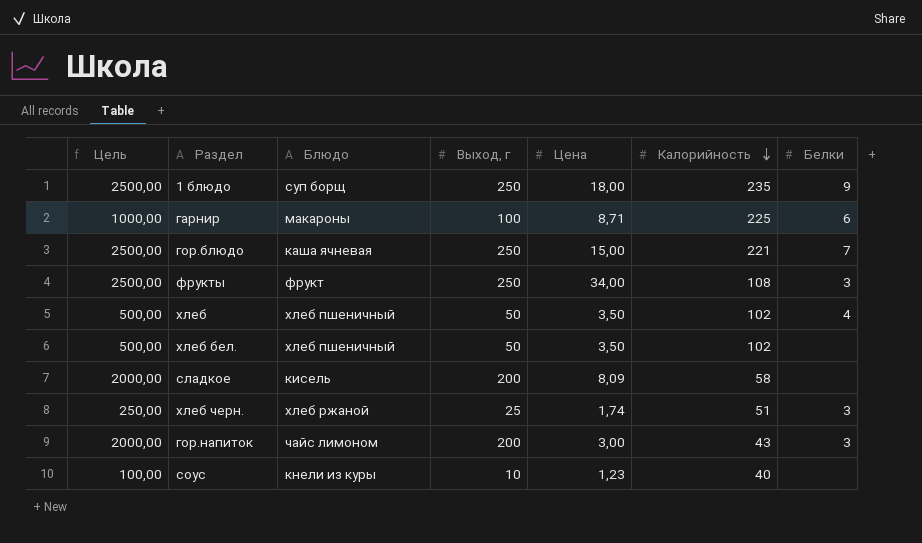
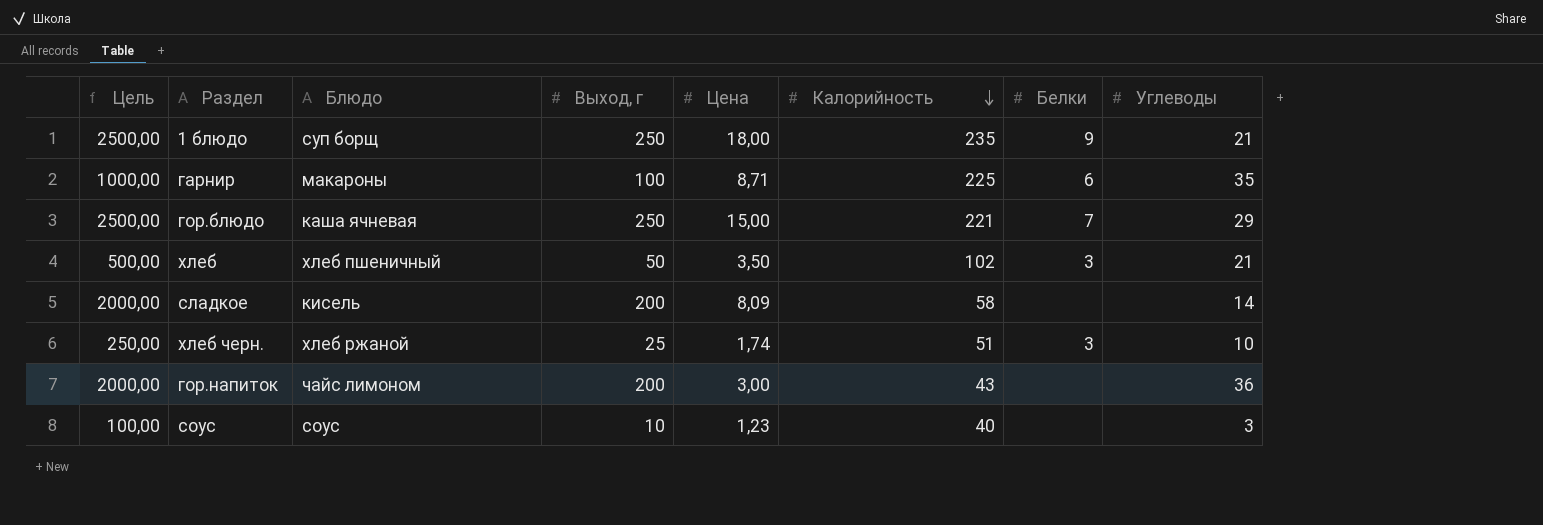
column Углеводы | position: none -> 8
row фрукты: 2500,00 | фрукт | 250 | 34,00 | 108 | 3 -> none
row хлеб бел.: 500,00 | хлеб пшеничный | 50 | 3,50 | 102 | none -> none
хлеб | Белки: 4 -> 3
гор.напиток | Белки: 3 -> none
соус | Блюдо: кнели из куры -> соус

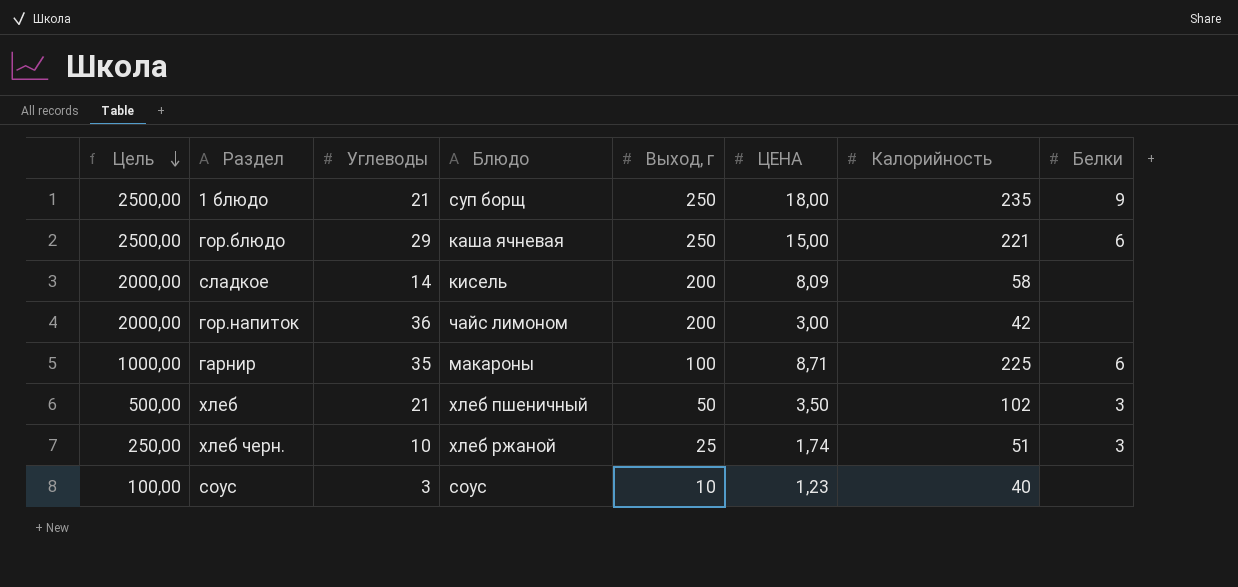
row order: Калорийность descending -> Цель descending
column Углеводы | position: 8 -> 3
column name: Цена -> ЦЕНА
гор.блюдо | Белки: 7 -> 6
гор.напиток | Калорийность: 43 -> 42

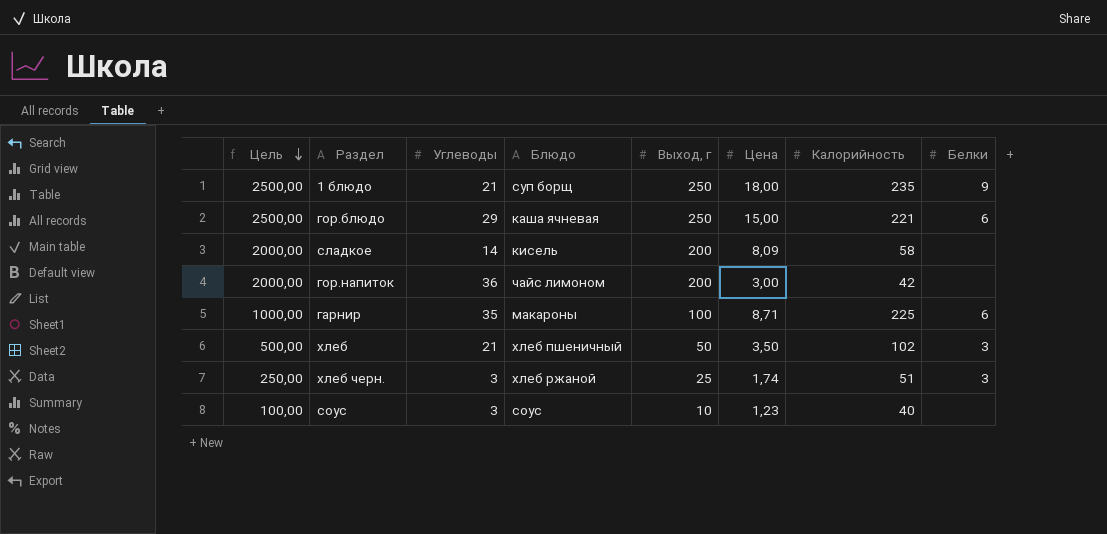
column name: ЦЕНА -> Цена
хлеб черн. | Углеводы: 10 -> 3

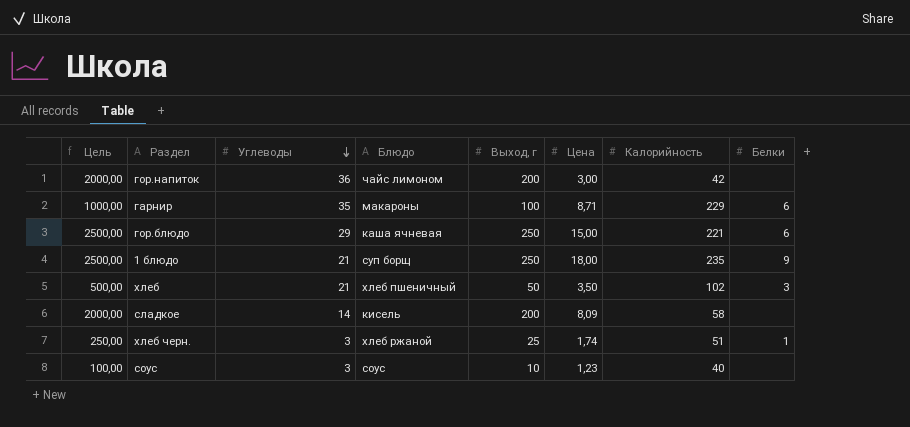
row order: Цель descending -> Углеводы descending
гарнир | Калорийность: 225 -> 229
хлеб черн. | Белки: 3 -> 1

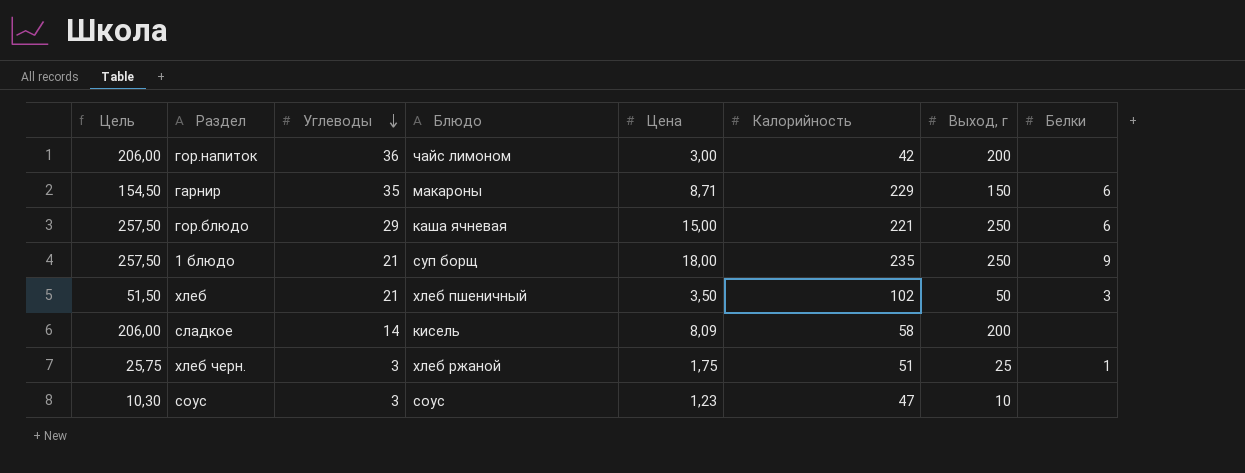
column Цель | formula: [Выход, г] * 10 -> [Выход, г] * 1,03
column Выход, г | position: 5 -> 7
гарнир | Выход, г: 100 -> 150
хлеб черн. | Цена: 1,74 -> 1,75
соус | Калорийность: 40 -> 47

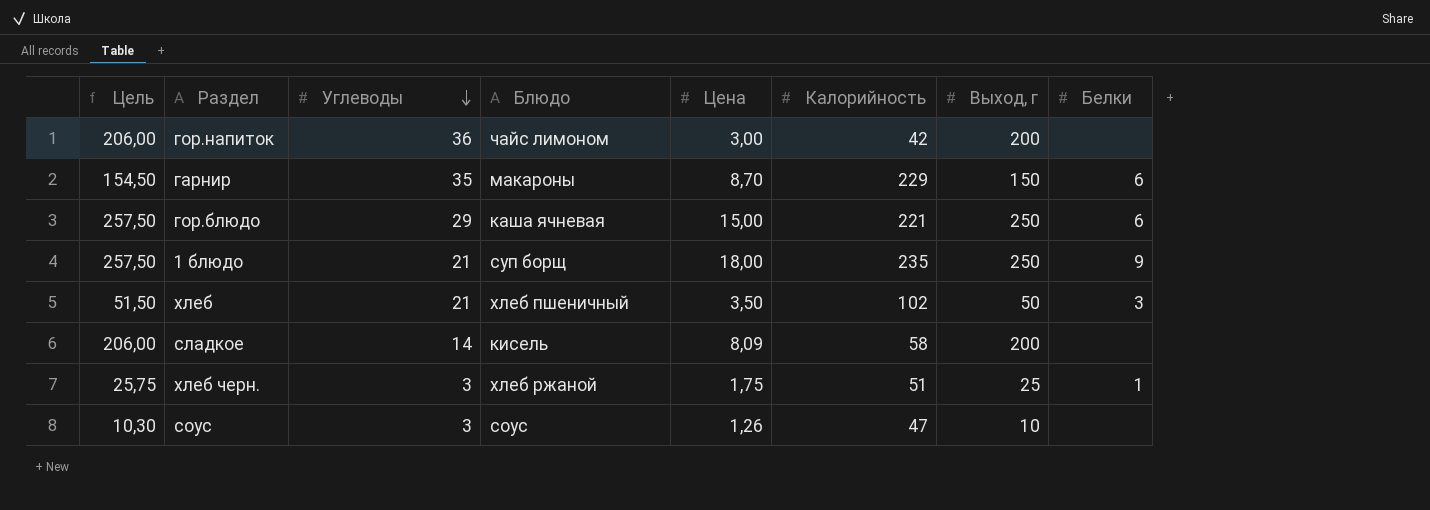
гарнир | Цена: 8,71 -> 8,70
соус | Цена: 1,23 -> 1,26

